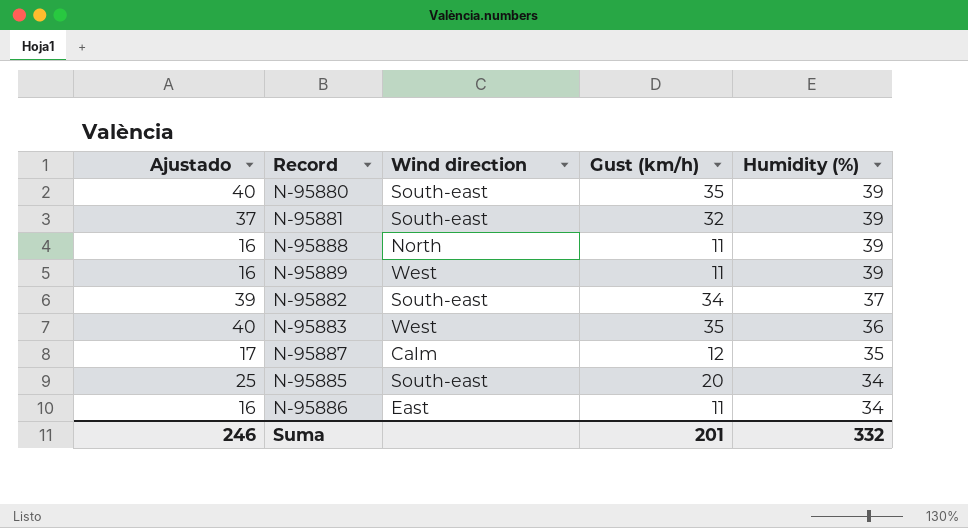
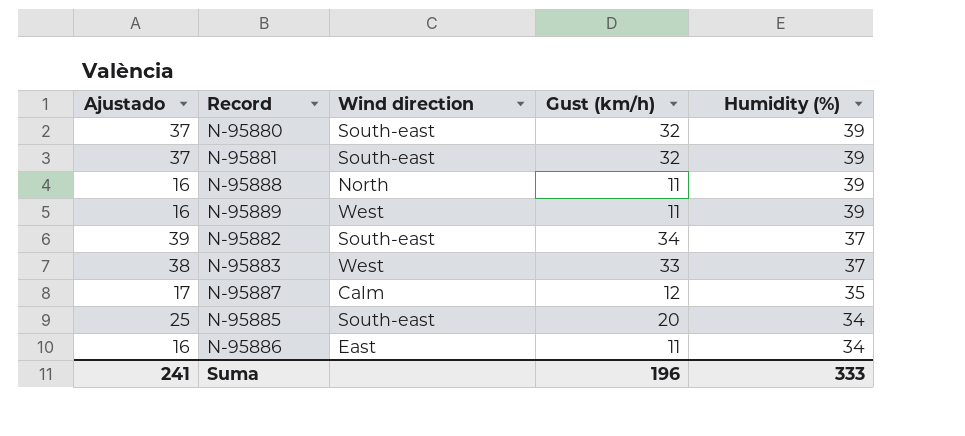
N-95880 | Ajustado: 40 -> 37
N-95880 | Gust (km/h): 35 -> 32
N-95883 | Ajustado: 40 -> 38
N-95883 | Gust (km/h): 35 -> 33
N-95883 | Humidity (%): 36 -> 37
Suma | Ajustado: 246 -> 241
Suma | Gust (km/h): 201 -> 196
Suma | Humidity (%): 332 -> 333

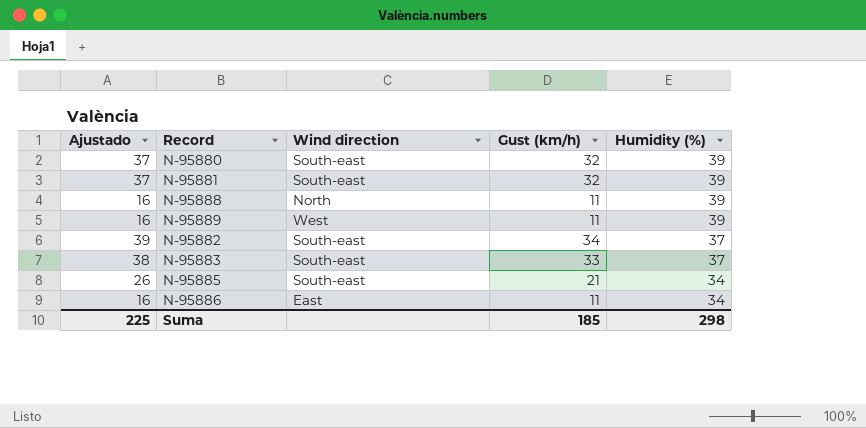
row N-95887: 17 | Calm | 12 | 35 -> none
N-95883 | Wind direction: West -> South-east
N-95885 | Ajustado: 25 -> 26
N-95885 | Gust (km/h): 20 -> 21
Suma | Ajustado: 241 -> 225
Suma | Gust (km/h): 196 -> 185
Suma | Humidity (%): 333 -> 298

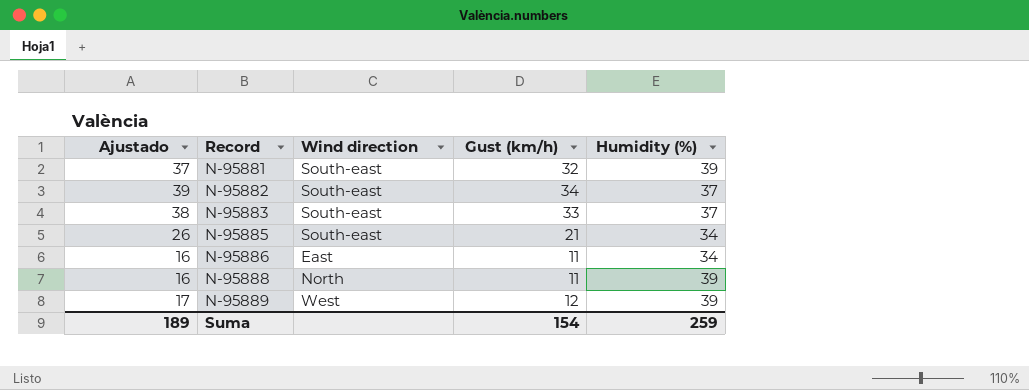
row order: Humidity (%) descending -> Record ascending
row N-95880: 37 | South-east | 32 | 39 -> none
N-95889 | Ajustado: 16 -> 17
N-95889 | Gust (km/h): 11 -> 12
Suma | Ajustado: 225 -> 189
Suma | Gust (km/h): 185 -> 154
Suma | Humidity (%): 298 -> 259

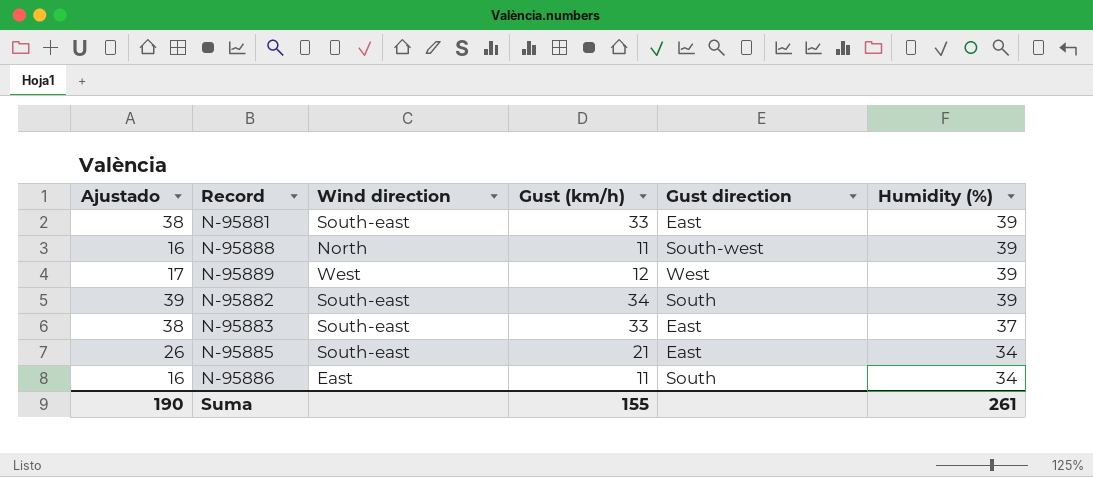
row order: Record ascending -> Humidity (%) descending
column Gust direction | position: none -> 5
N-95881 | Ajustado: 37 -> 38
N-95881 | Gust (km/h): 32 -> 33
N-95882 | Humidity (%): 37 -> 39
Suma | Ajustado: 189 -> 190
Suma | Gust (km/h): 154 -> 155
Suma | Humidity (%): 259 -> 261

